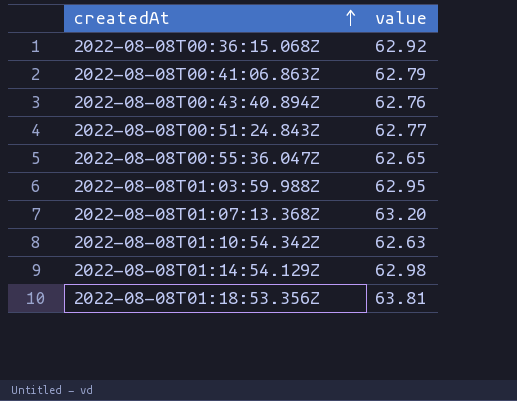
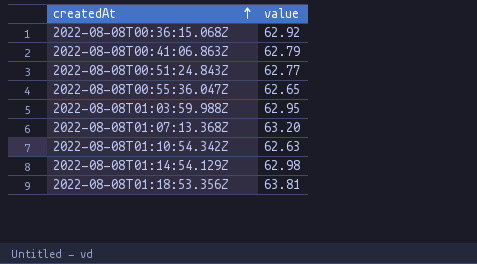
row 2022-08-08T00:43:40.894Z: 62.76 -> none

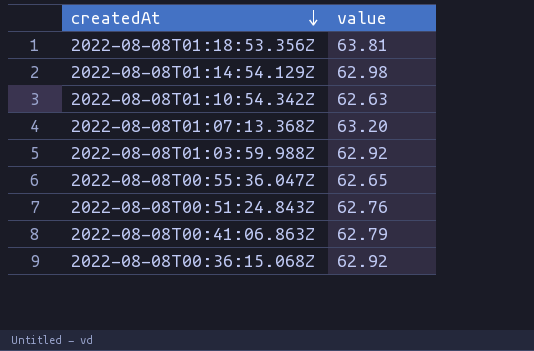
row order: createdAt ascending -> createdAt descending
2022-08-08T01:03:59.988Z | value: 62.95 -> 62.92
2022-08-08T00:51:24.843Z | value: 62.77 -> 62.76

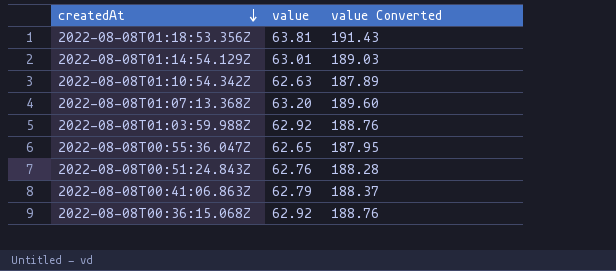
column value Converted | formula: none -> [value] * 3
2022-08-08T01:14:54.129Z | value: 62.98 -> 63.01

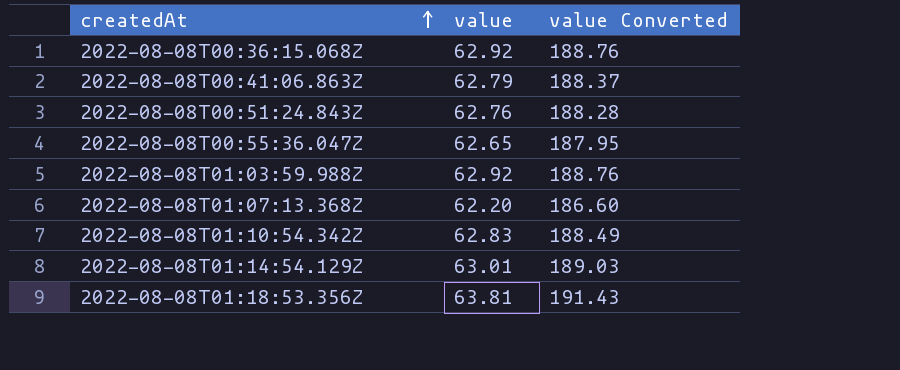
row order: createdAt descending -> createdAt ascending
2022-08-08T01:07:13.368Z | value: 63.20 -> 62.20
2022-08-08T01:07:13.368Z | value Converted: 189.60 -> 186.60
2022-08-08T01:10:54.342Z | value: 62.63 -> 62.83
2022-08-08T01:10:54.342Z | value Converted: 187.89 -> 188.49

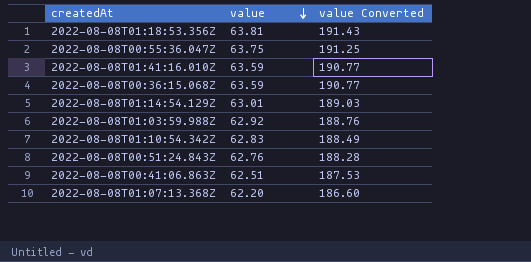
row order: createdAt ascending -> value descending
2022-08-08T00:55:36.047Z | value: 62.65 -> 63.75
2022-08-08T00:55:36.047Z | value Converted: 187.95 -> 191.25
row 2022-08-08T01:41:16.010Z: none -> 63.59 | 190.77
2022-08-08T00:36:15.068Z | value: 62.92 -> 63.59
2022-08-08T00:36:15.068Z | value Converted: 188.76 -> 190.77
2022-08-08T00:41:06.863Z | value: 62.79 -> 62.51
2022-08-08T00:41:06.863Z | value Converted: 188.37 -> 187.53

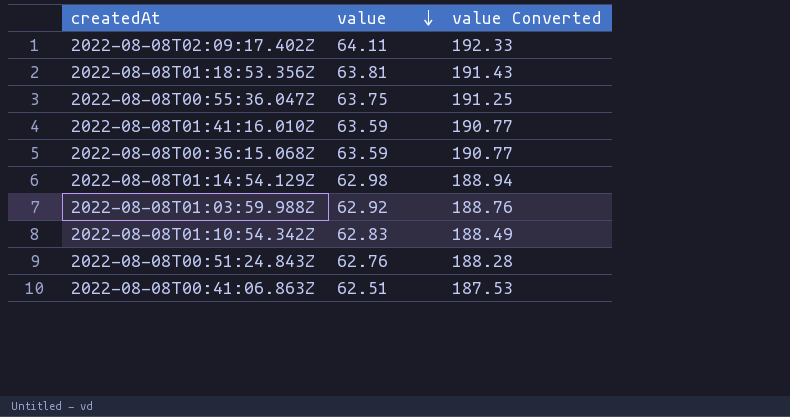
row 2022-08-08T01:07:13.368Z: 62.20 | 186.60 -> none
row 2022-08-08T02:09:17.402Z: none -> 64.11 | 192.33
2022-08-08T01:14:54.129Z | value: 63.01 -> 62.98
2022-08-08T01:14:54.129Z | value Converted: 189.03 -> 188.94

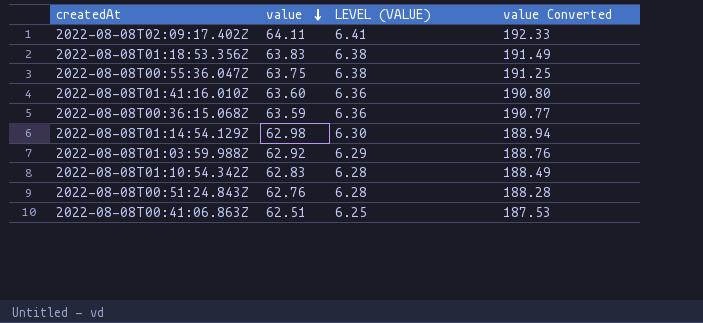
column LEVEL (VALUE) | formula: none -> [value] * 0.1
2022-08-08T01:18:53.356Z | value: 63.81 -> 63.83
2022-08-08T01:18:53.356Z | value Converted: 191.43 -> 191.49
2022-08-08T01:41:16.010Z | value: 63.59 -> 63.60
2022-08-08T01:41:16.010Z | value Converted: 190.77 -> 190.80

